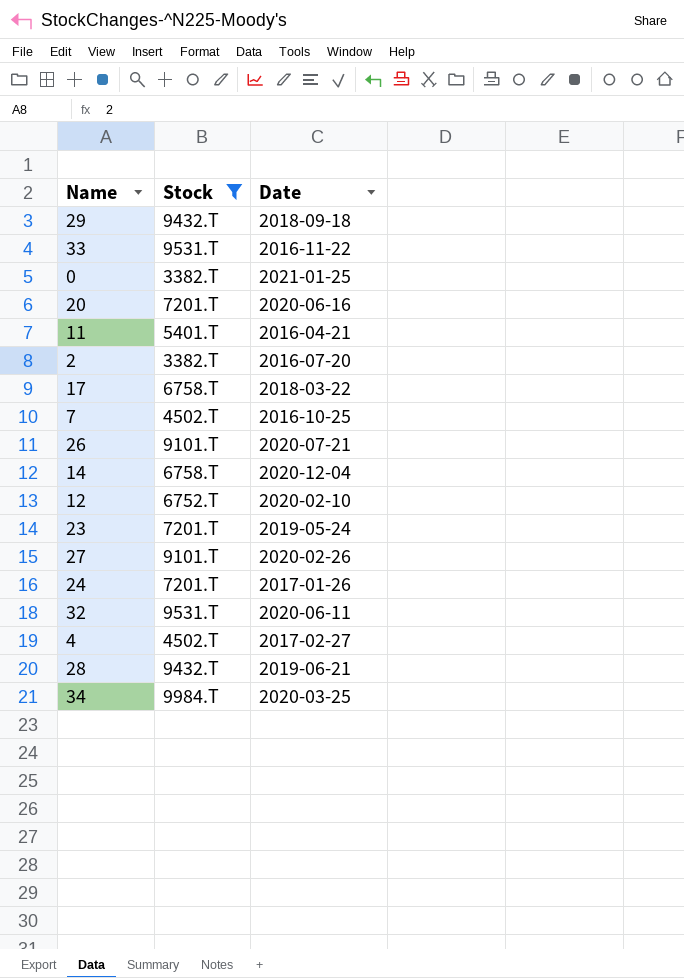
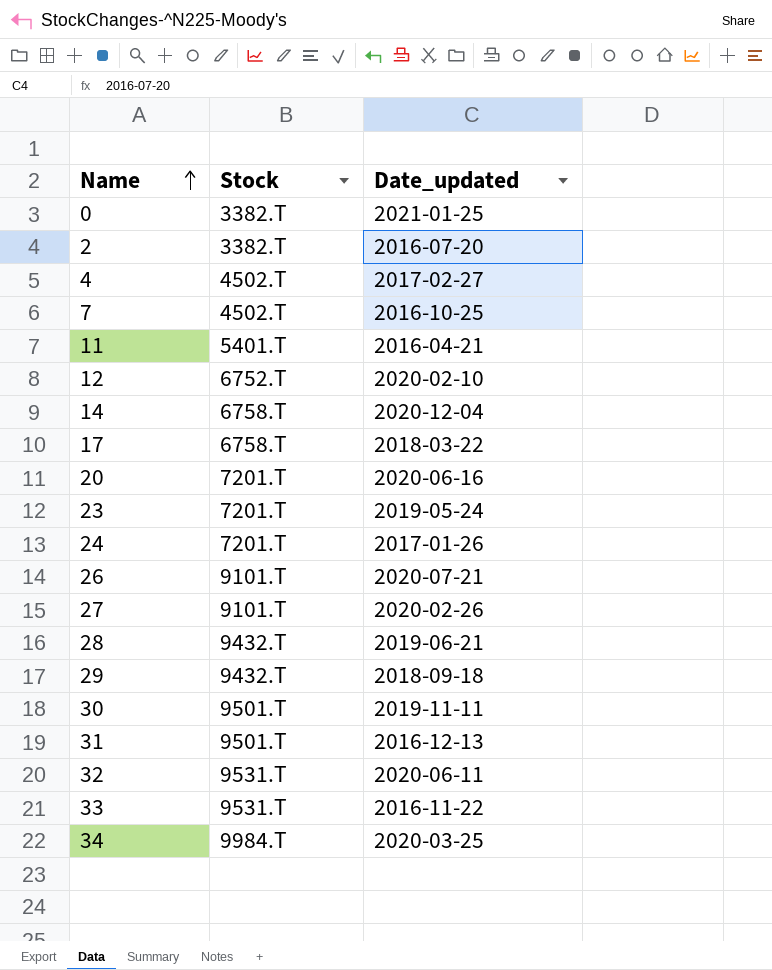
filter: Stock != 9501.T -> none
row order: none -> Name ascending
column name: Date -> Date_updated

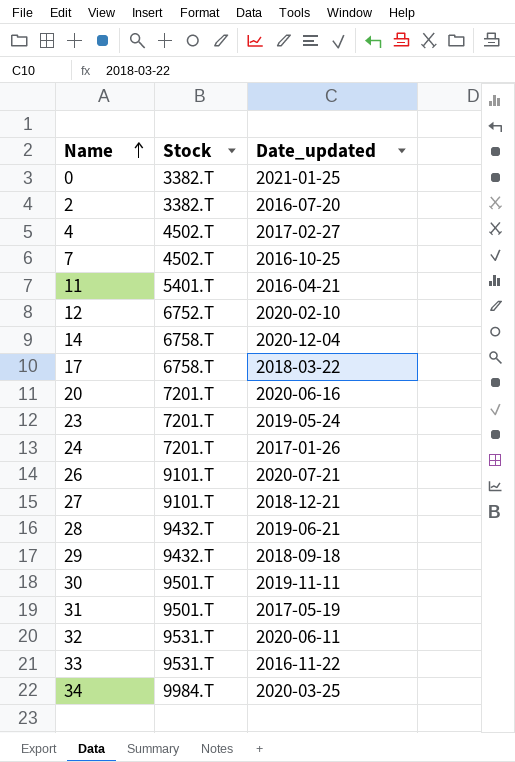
27 | Date_updated: 2020-02-26 -> 2018-12-21
31 | Date_updated: 2016-12-13 -> 2017-05-19

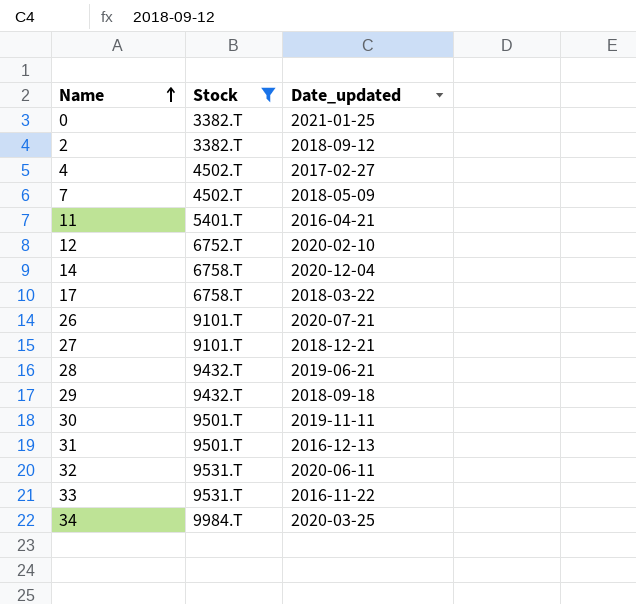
filter: none -> Stock != 7201.T
2 | Date_updated: 2016-07-20 -> 2018-09-12
7 | Date_updated: 2016-10-25 -> 2018-05-09
31 | Date_updated: 2017-05-19 -> 2016-12-13

